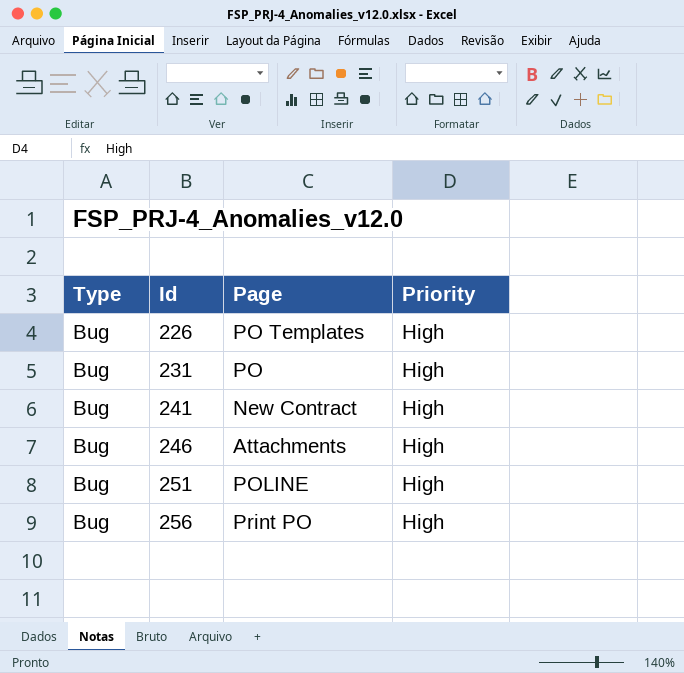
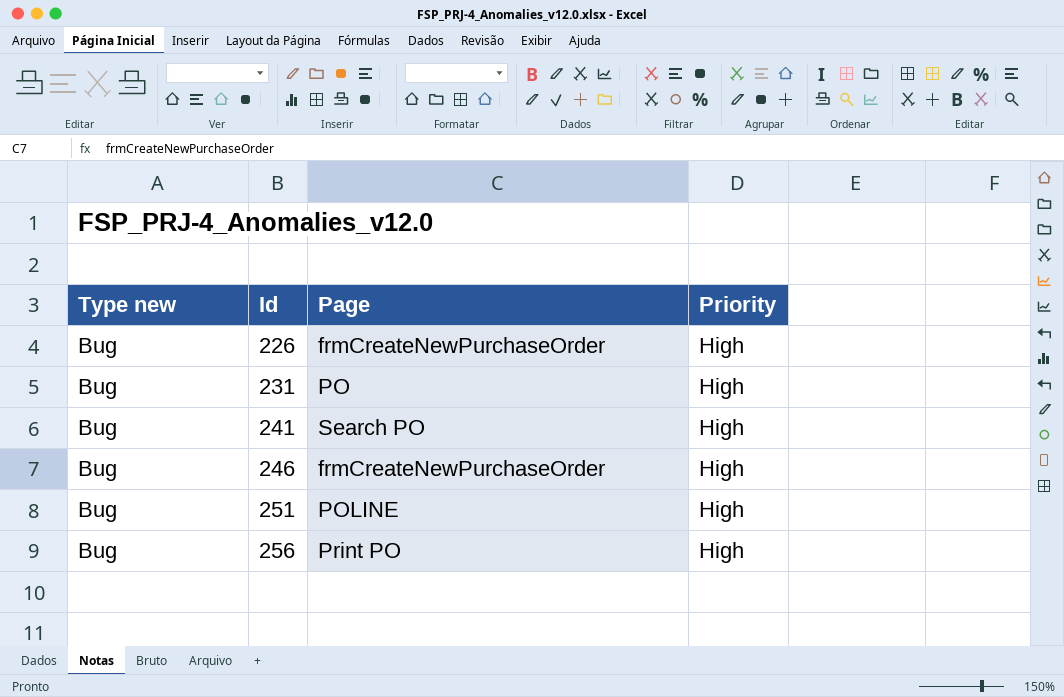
column name: Type -> Type new
226 | Page: PO Templates -> frmCreateNewPurchaseOrder
241 | Page: New Contract -> Search PO
246 | Page: Attachments -> frmCreateNewPurchaseOrder

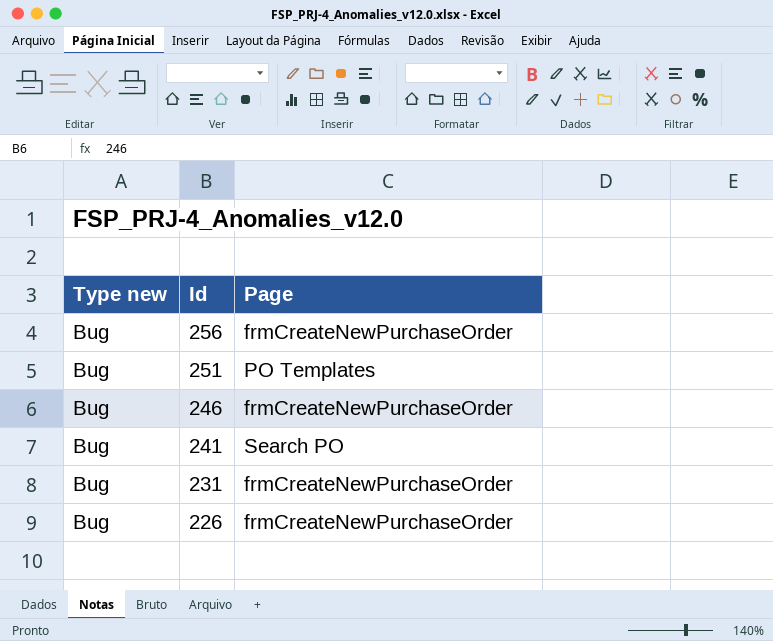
row order: Id ascending -> Id descending
column Priority | position: 4 -> none
256 | Page: Print PO -> frmCreateNewPurchaseOrder
251 | Page: POLINE -> PO Templates
231 | Page: PO -> frmCreateNewPurchaseOrder

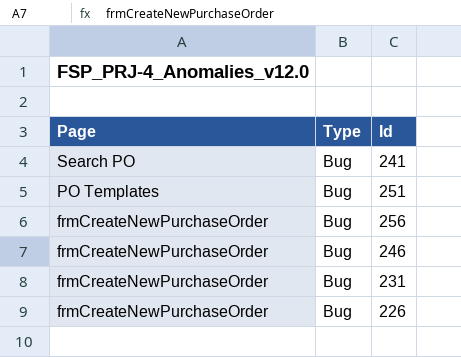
row order: Id descending -> Page descending
column Page | position: 3 -> 1
column name: Type new -> Type

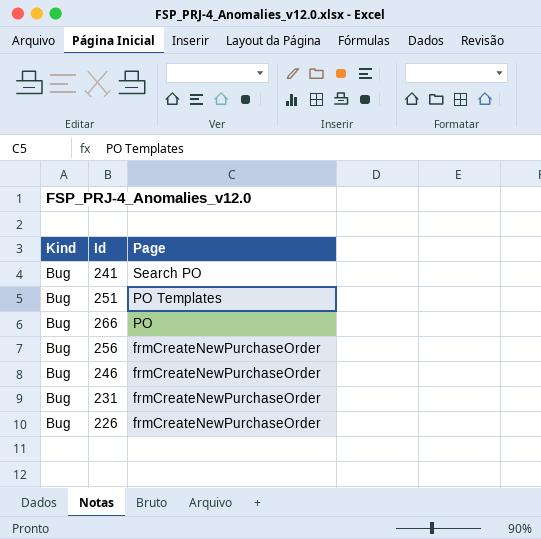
column name: Type -> Kind
column Page | position: 1 -> 3
row 266: none -> Bug | PO

